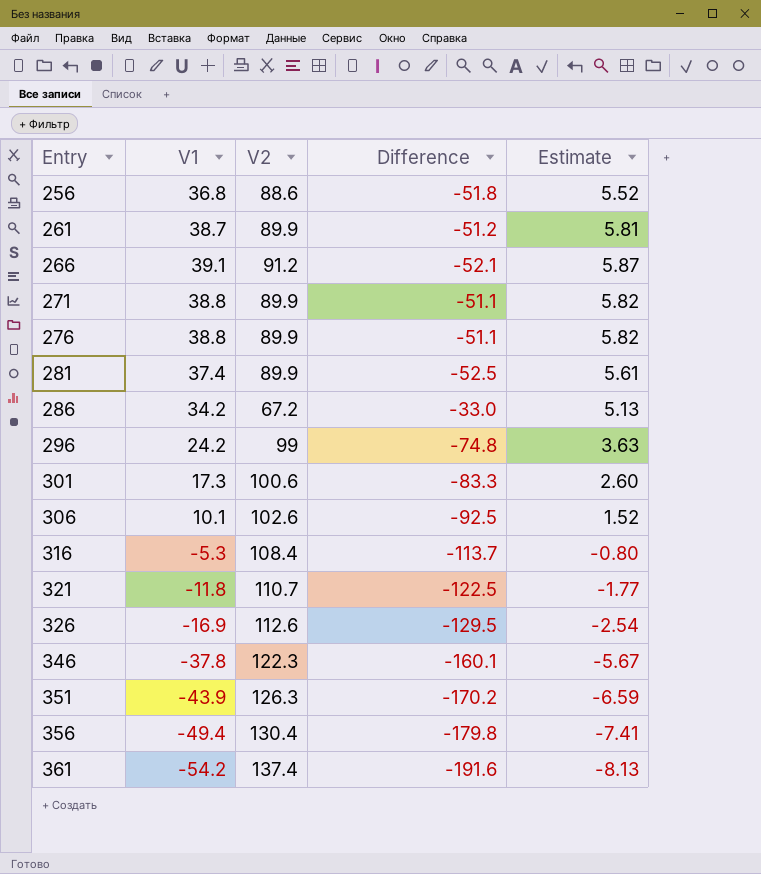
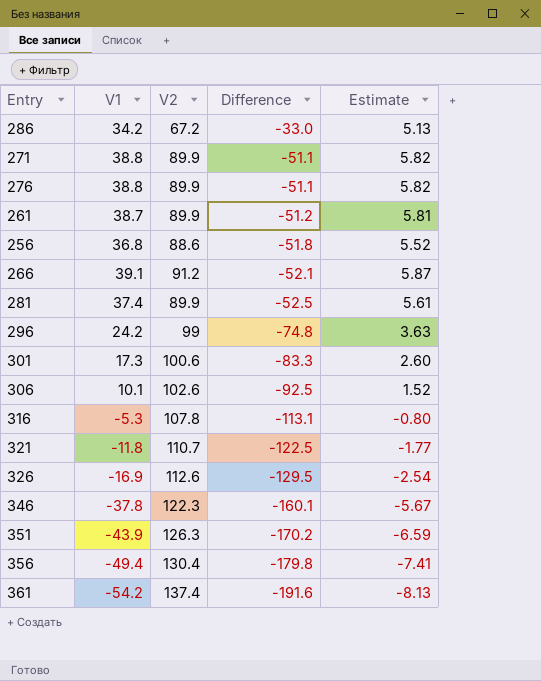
row order: Entry ascending -> Difference descending
316 | V2: 108.4 -> 107.8
316 | Difference: -113.7 -> -113.1

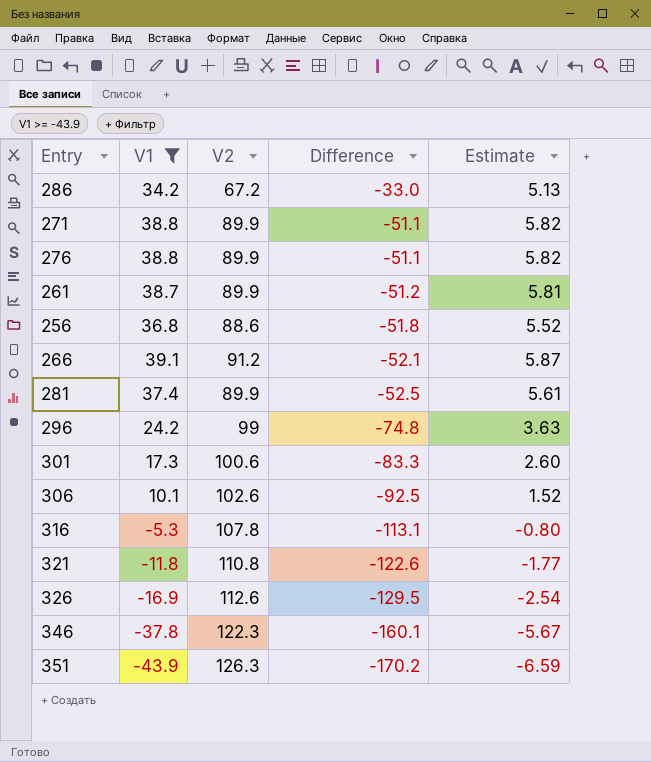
filter: none -> V1 >= -43.9
321 | V2: 110.7 -> 110.8
321 | Difference: -122.5 -> -122.6

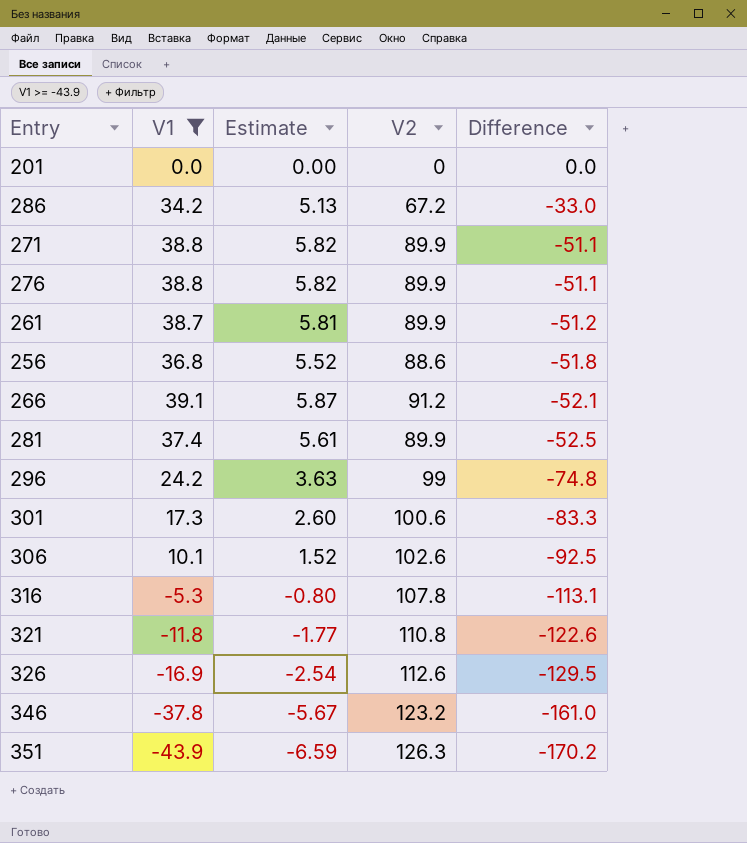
column Estimate | position: 5 -> 3
row 201: none -> 0.0 | 0.00 | 0 | 0.0
346 | V2: 122.3 -> 123.2
346 | Difference: -160.1 -> -161.0

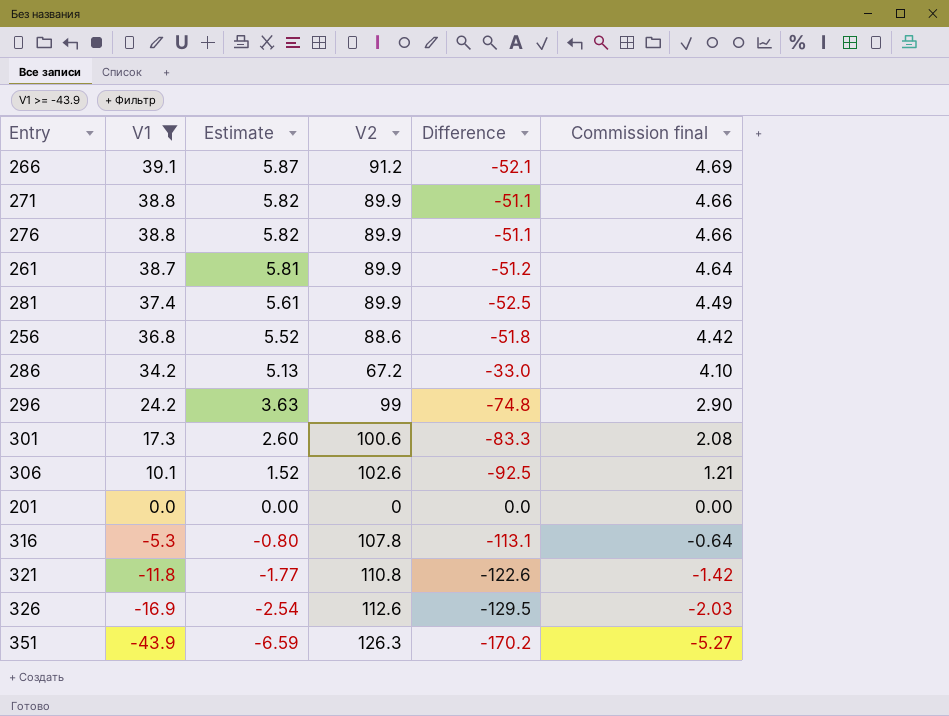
row order: Difference descending -> V1 descending
column Commission final | formula: none -> [V1] * 0.12
row 346: -37.8 | -5.67 | 123.2 | -161.0 -> none

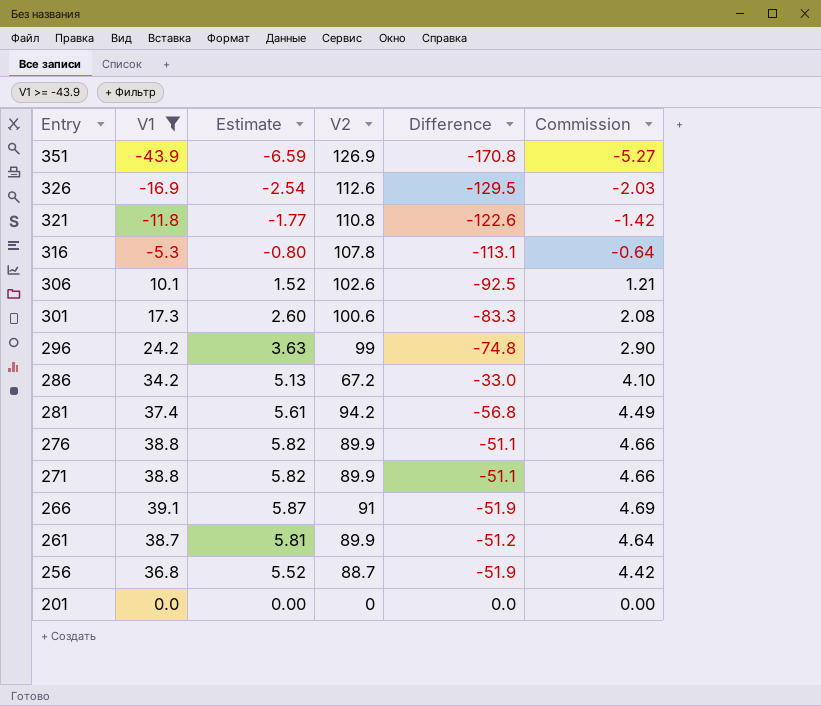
row order: V1 descending -> Entry descending
column name: Commission final -> Commission
351 | V2: 126.3 -> 126.9
351 | Difference: -170.2 -> -170.8
281 | V2: 89.9 -> 94.2
281 | Difference: -52.5 -> -56.8
266 | V2: 91.2 -> 91
266 | Difference: -52.1 -> -51.9
256 | V2: 88.6 -> 88.7
256 | Difference: -51.8 -> -51.9

